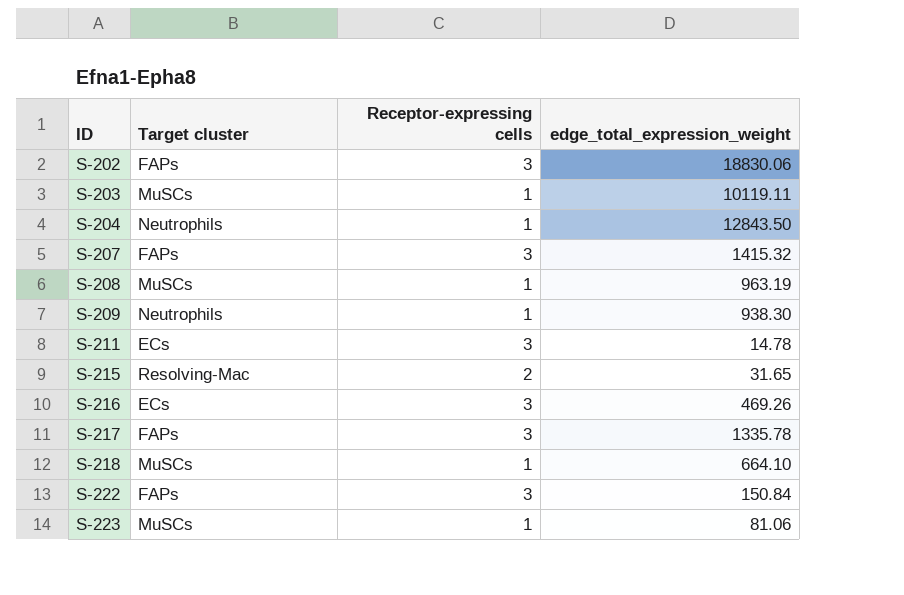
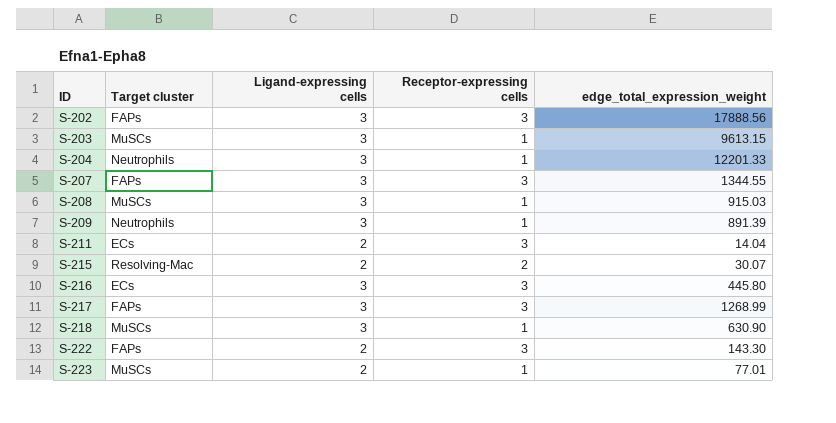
column Ligand-expressing cells | position: none -> 3
S-202 | edge_total_expression_weight: 18830.06 -> 17888.56
S-203 | edge_total_expression_weight: 10119.11 -> 9613.15
S-204 | edge_total_expression_weight: 12843.50 -> 12201.33
S-207 | edge_total_expression_weight: 1415.32 -> 1344.55
S-208 | edge_total_expression_weight: 963.19 -> 915.03
S-209 | edge_total_expression_weight: 938.30 -> 891.39
S-211 | edge_total_expression_weight: 14.78 -> 14.04
S-215 | edge_total_expression_weight: 31.65 -> 30.07
S-216 | edge_total_expression_weight: 469.26 -> 445.80
S-217 | edge_total_expression_weight: 1335.78 -> 1268.99
S-218 | edge_total_expression_weight: 664.10 -> 630.90
S-222 | edge_total_expression_weight: 150.84 -> 143.30
S-223 | edge_total_expression_weight: 81.06 -> 77.01

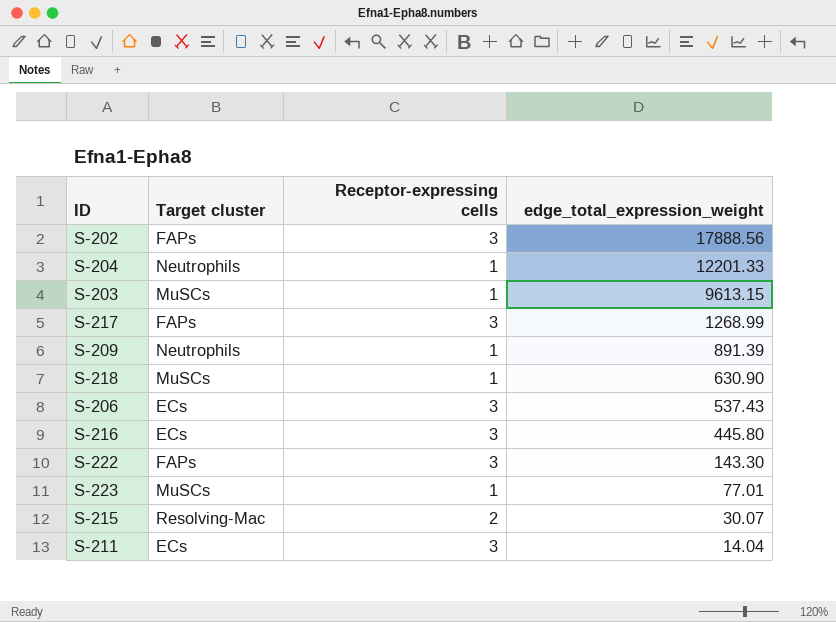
row order: ID ascending -> edge_total_expression_weight descending
column Ligand-expressing cells | position: 3 -> none
row S-207: FAPs | 3 | 3 | 1344.55 -> none
row S-208: MuSCs | 3 | 1 | 915.03 -> none
row S-206: none -> ECs | 3 | 537.43

